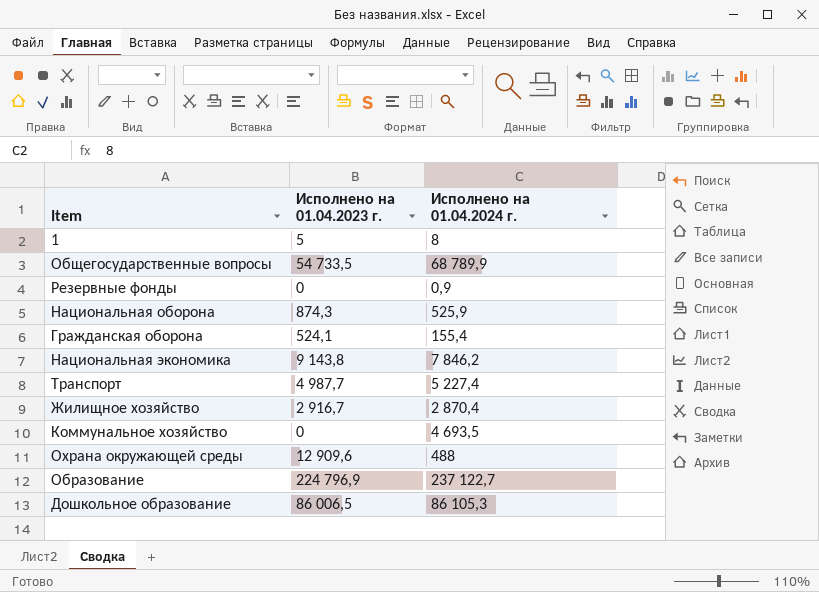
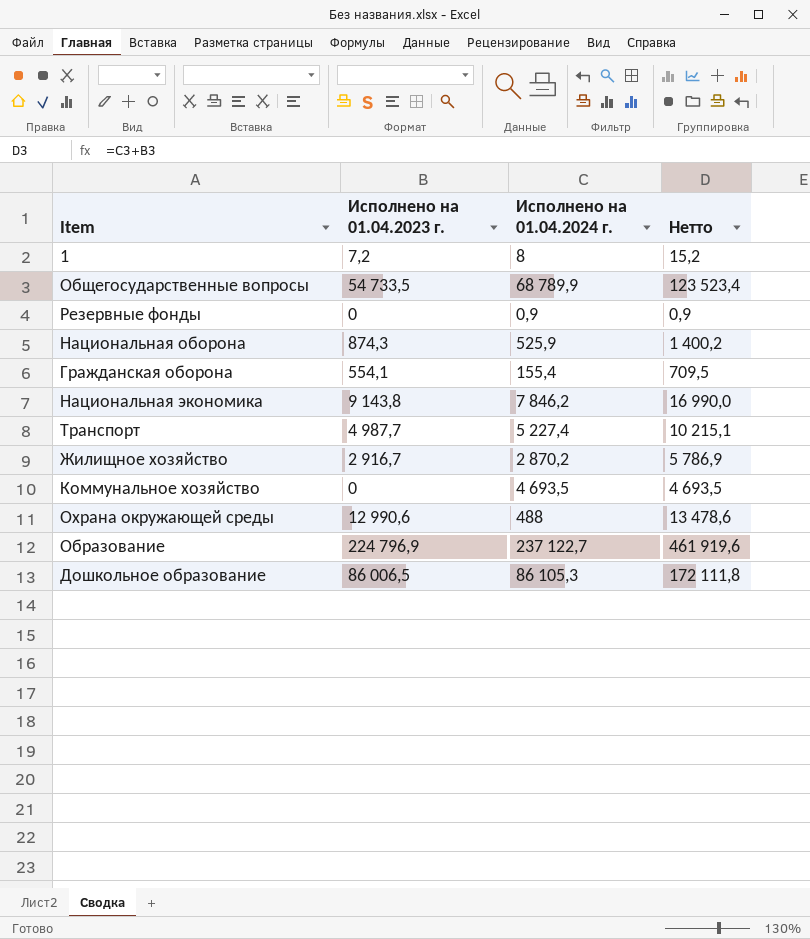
column Нетто | formula: none -> [Исполнено на 01.04.2023 г.] + [Исполнено на 01.04.2024 г.]
1 | Исполнено на 01.04.2023 г.: 5 -> 7,2
Гражданская оборона | Исполнено на 01.04.2023 г.: 524,1 -> 554,1
Жилищное хозяйство | Исполнено на 01.04.2024 г.: 2 870,4 -> 2 870,2
Охрана окружающей среды | Исполнено на 01.04.2023 г.: 12 909,6 -> 12 990,6

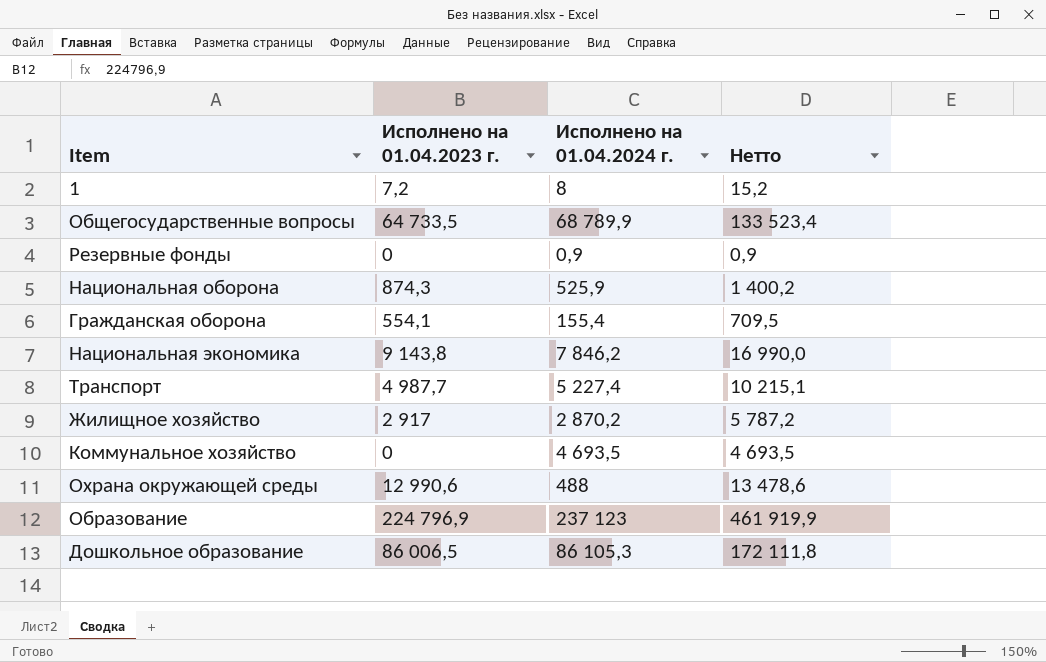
Общегосударственные вопросы | Исполнено на 01.04.2023 г.: 54 733,5 -> 64 733,5
Общегосударственные вопросы | Нетто: 123 523,4 -> 133 523,4
Жилищное хозяйство | Исполнено на 01.04.2023 г.: 2 916,7 -> 2 917
Жилищное хозяйство | Нетто: 5 786,9 -> 5 787,2
Образование | Исполнено на 01.04.2024 г.: 237 122,7 -> 237 123
Образование | Нетто: 461 919,6 -> 461 919,9

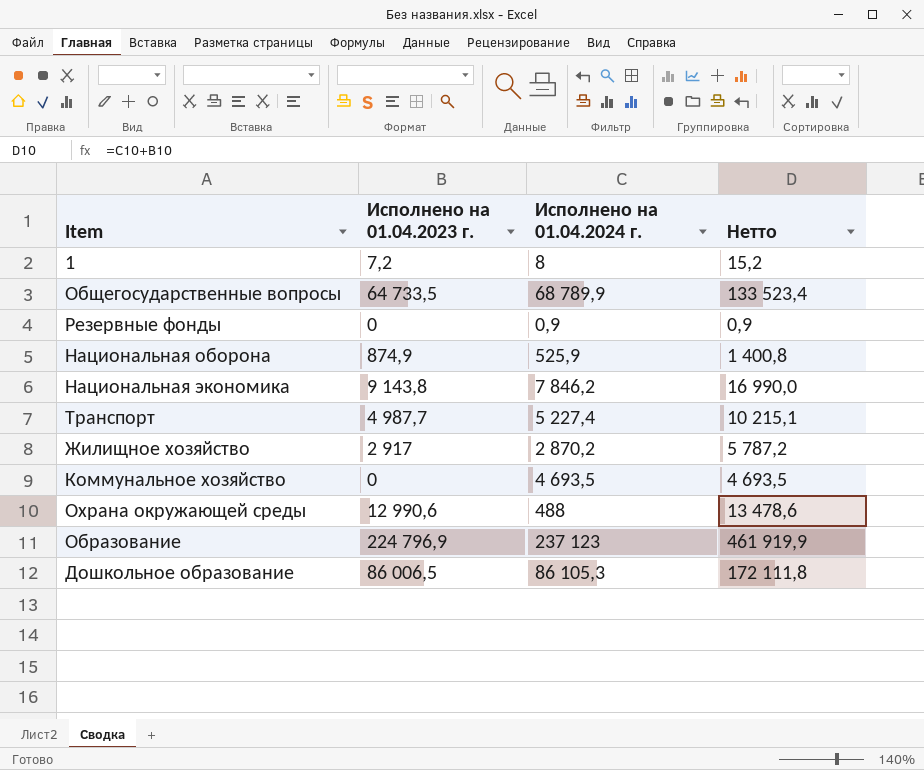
row Гражданская оборона: 554,1 | 155,4 | 709,5 -> none
Национальная оборона | Исполнено на 01.04.2023 г.: 874,3 -> 874,9
Национальная оборона | Нетто: 1 400,2 -> 1 400,8

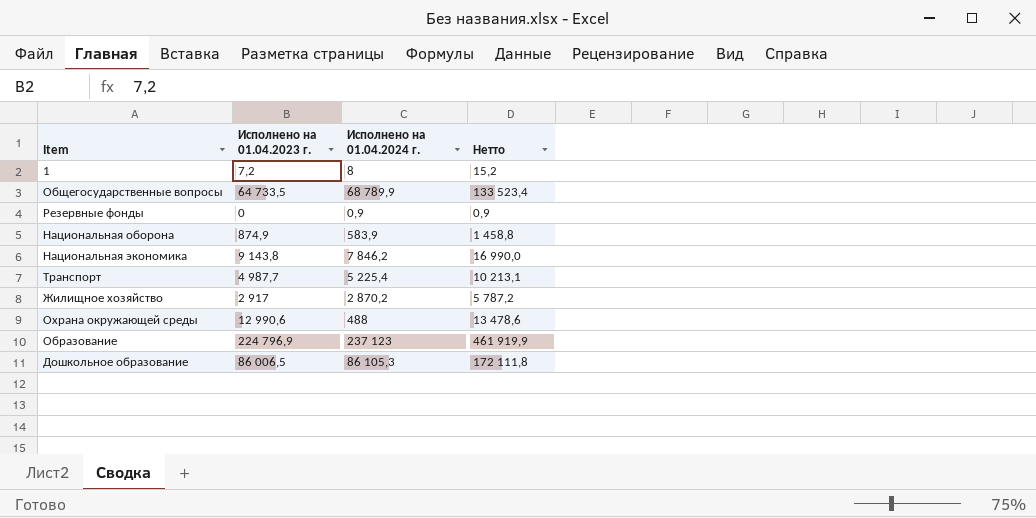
row Коммунальное хозяйство: 0 | 4 693,5 | 4 693,5 -> none
Национальная оборона | Исполнено на 01.04.2024 г.: 525,9 -> 583,9
Национальная оборона | Нетто: 1 400,8 -> 1 458,8
Транспорт | Исполнено на 01.04.2024 г.: 5 227,4 -> 5 225,4
Транспорт | Нетто: 10 215,1 -> 10 213,1

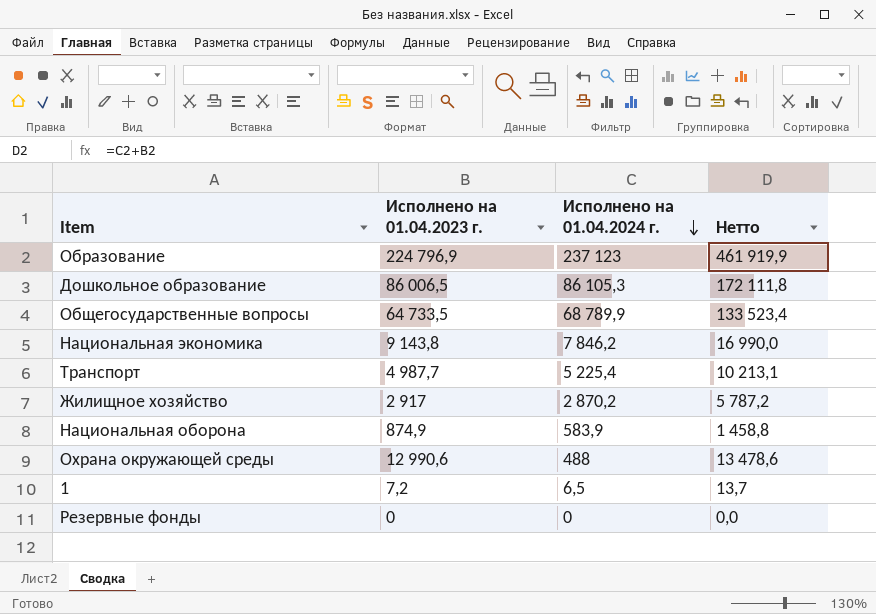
row order: none -> Исполнено на 01.04.2024 г. descending
1 | Исполнено на 01.04.2024 г.: 8 -> 6,5
1 | Нетто: 15,2 -> 13,7
Резервные фонды | Исполнено на 01.04.2024 г.: 0,9 -> 0
Резервные фонды | Нетто: 0,9 -> 0,0

